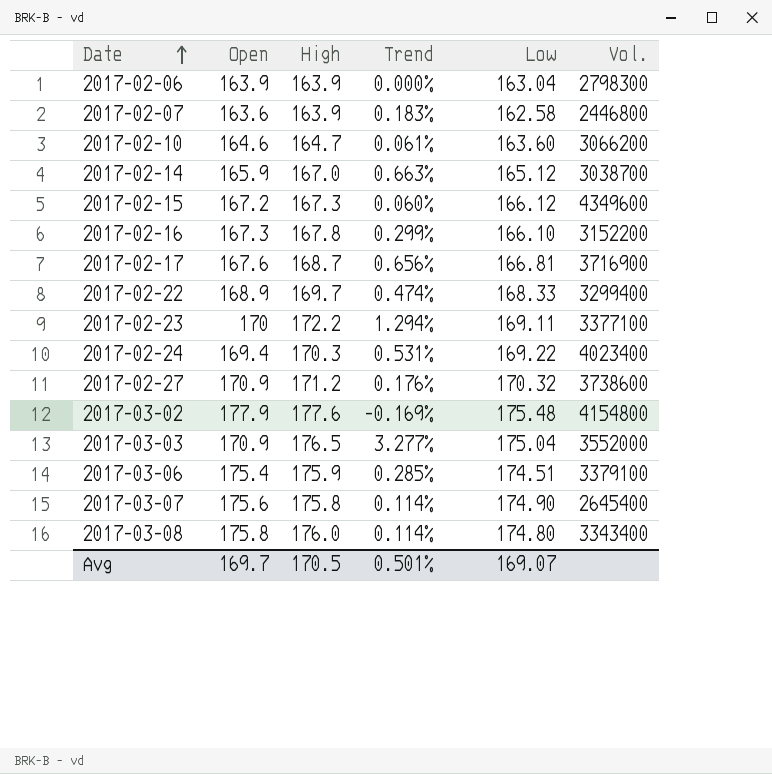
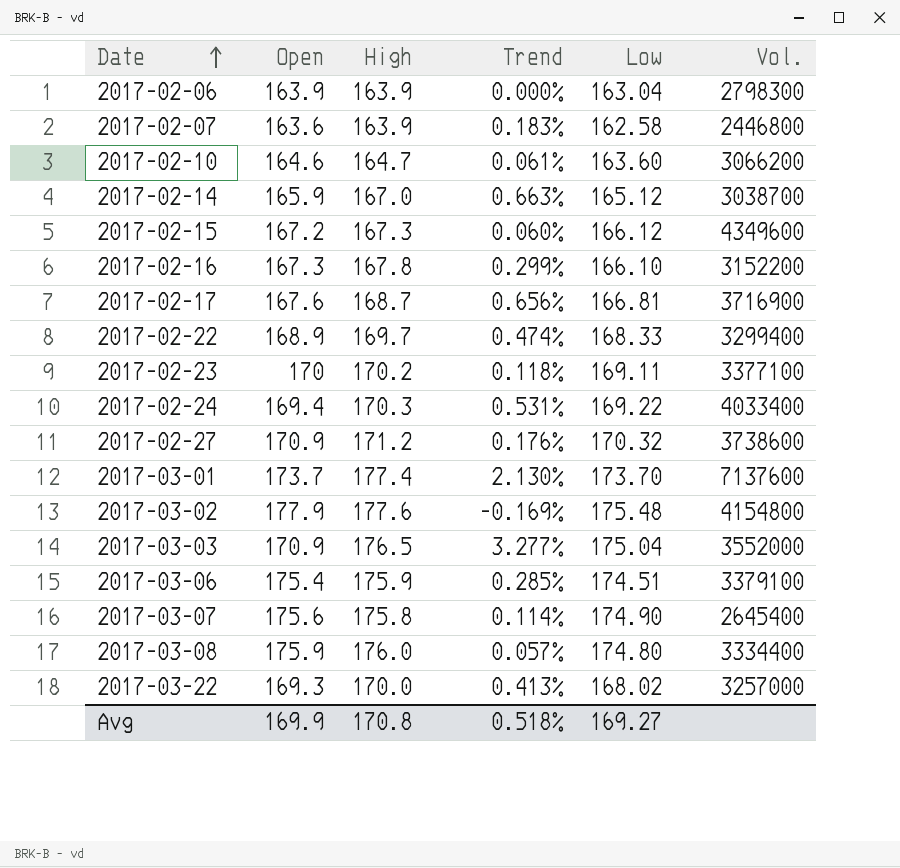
2017-02-23 | High: 172.2 -> 170.2
2017-02-23 | Trend: 1.294% -> 0.118%
2017-02-24 | Vol.: 4023400 -> 4033400
row 2017-03-01: none -> 173.7 | 177.4 | 2.130% | 173.70 | 7137600
2017-03-08 | Open: 175.8 -> 175.9
2017-03-08 | Trend: 0.114% -> 0.057%
2017-03-08 | Vol.: 3343400 -> 3334400
row 2017-03-22: none -> 169.3 | 170.0 | 0.413% | 168.02 | 3257000
Avg | Open: 169.7 -> 169.9
Avg | High: 170.5 -> 170.8
Avg | Trend: 0.501% -> 0.518%
Avg | Low: 169.07 -> 169.27

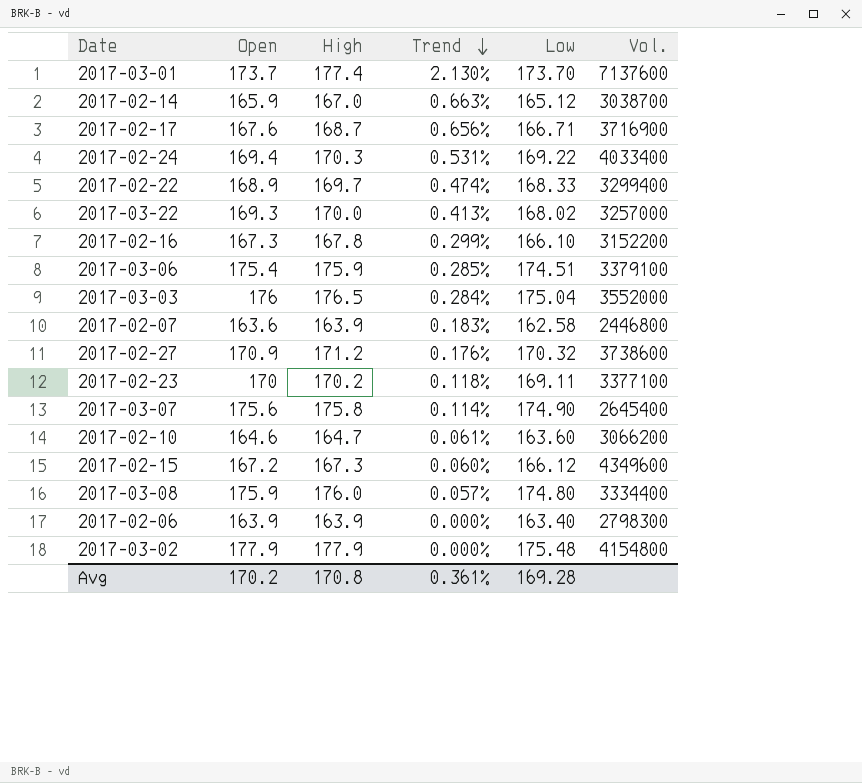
row order: Date ascending -> Trend descending
2017-02-17 | Low: 166.81 -> 166.71
2017-03-03 | Open: 170.9 -> 176
2017-03-03 | Trend: 3.277% -> 0.284%
2017-02-06 | Low: 163.04 -> 163.40
2017-03-02 | High: 177.6 -> 177.9
2017-03-02 | Trend: -0.169% -> 0.000%
Avg | Open: 169.9 -> 170.2
Avg | Trend: 0.518% -> 0.361%
Avg | Low: 169.27 -> 169.28

